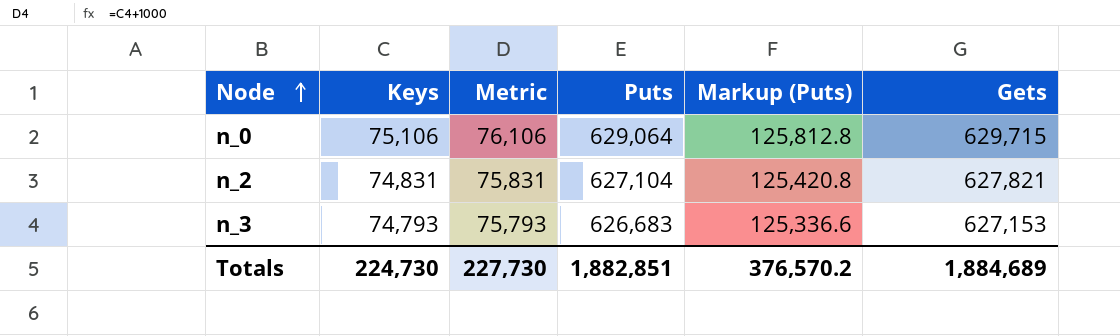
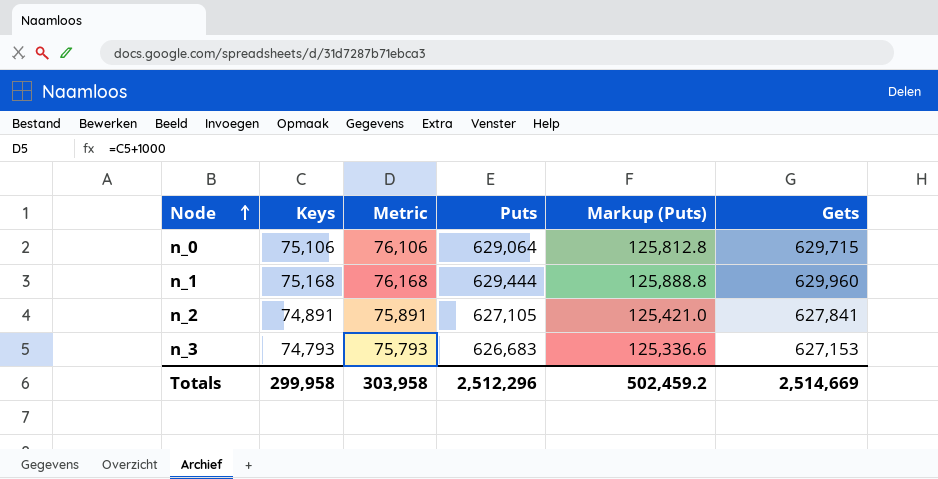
row n_1: none -> 75,168 | 76,168 | 629,444 | 125,888.8 | 629,960
n_2 | Keys: 74,831 -> 74,891
n_2 | Metric: 75,831 -> 75,891
n_2 | Puts: 627,104 -> 627,105
n_2 | Markup (Puts): 125,420.8 -> 125,421.0
n_2 | Gets: 627,821 -> 627,841
Totals | Keys: 224,730 -> 299,958
Totals | Metric: 227,730 -> 303,958
Totals | Puts: 1,882,851 -> 2,512,296
Totals | Markup (Puts): 376,570.2 -> 502,459.2
Totals | Gets: 1,884,689 -> 2,514,669

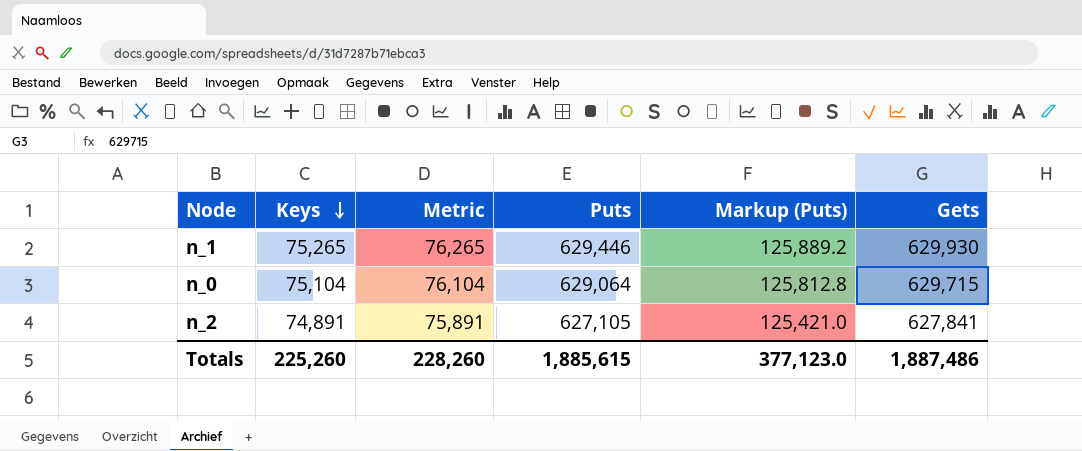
row order: Node ascending -> Keys descending
row n_3: 74,793 | 75,793 | 626,683 | 125,336.6 | 627,153 -> none
n_1 | Keys: 75,168 -> 75,265
n_1 | Metric: 76,168 -> 76,265
n_1 | Puts: 629,444 -> 629,446
n_1 | Markup (Puts): 125,888.8 -> 125,889.2
n_1 | Gets: 629,960 -> 629,930
n_0 | Keys: 75,106 -> 75,104
n_0 | Metric: 76,106 -> 76,104
Totals | Keys: 299,958 -> 225,260
Totals | Metric: 303,958 -> 228,260
Totals | Puts: 2,512,296 -> 1,885,615
Totals | Markup (Puts): 502,459.2 -> 377,123.0
Totals | Gets: 2,514,669 -> 1,887,486

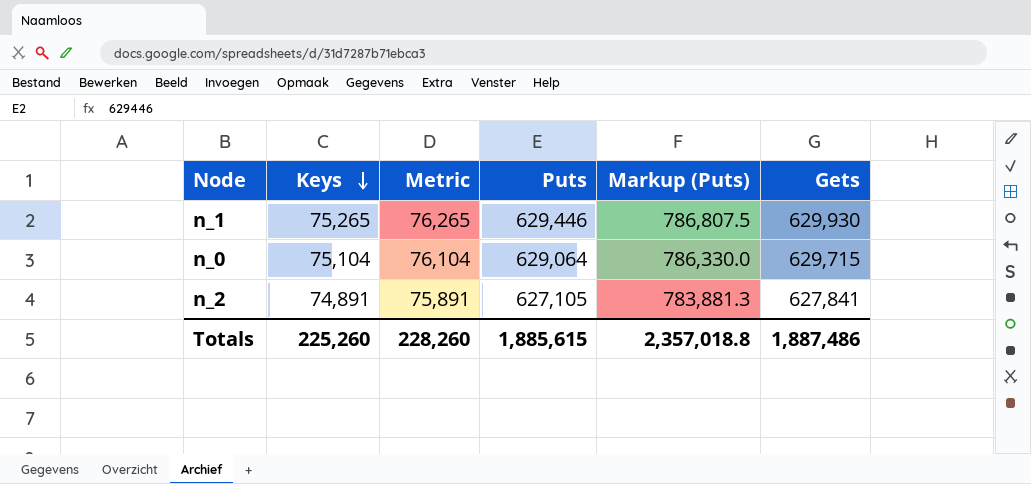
column Markup (Puts) | formula: [Puts] * 0.2 -> [Puts] * 1.25
Totals | Markup (Puts): 377,123.0 -> 2,357,018.8

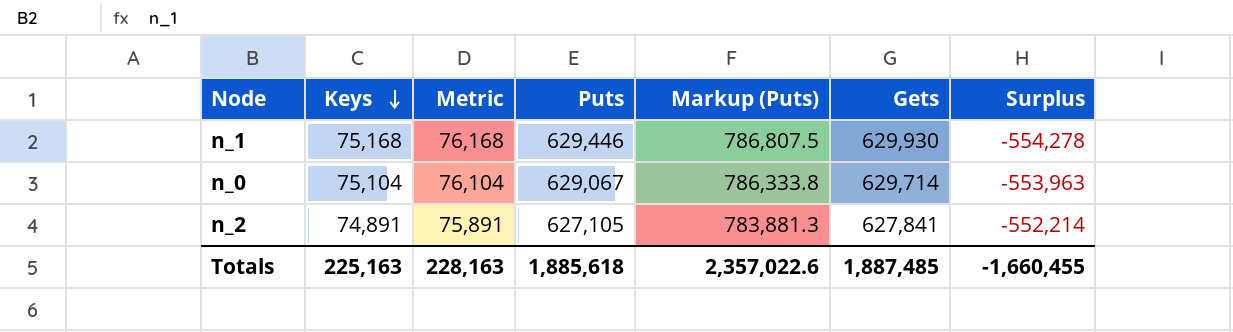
column Surplus | formula: none -> [Keys] - [Puts]
n_1 | Keys: 75,265 -> 75,168
n_1 | Metric: 76,265 -> 76,168
n_0 | Puts: 629,064 -> 629,067
n_0 | Markup (Puts): 786,330.0 -> 786,333.8
n_0 | Gets: 629,715 -> 629,714
Totals | Keys: 225,260 -> 225,163
Totals | Metric: 228,260 -> 228,163
Totals | Puts: 1,885,615 -> 1,885,618
Totals | Markup (Puts): 2,357,018.8 -> 2,357,022.6
Totals | Gets: 1,887,486 -> 1,887,485

